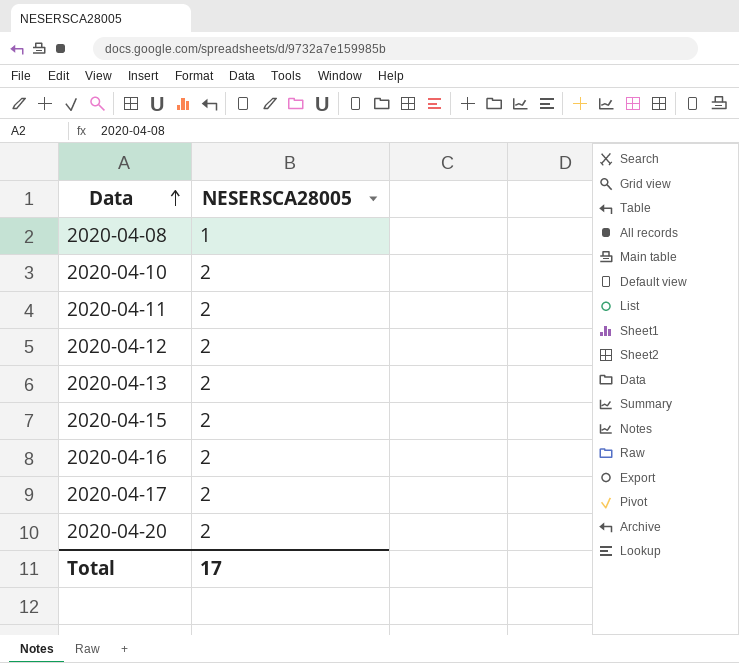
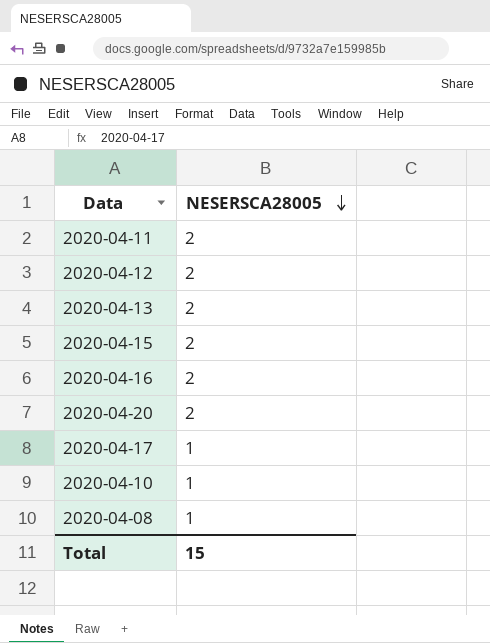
row order: Data ascending -> NESERSCA28005 descending
2020-04-17 | NESERSCA28005: 2 -> 1
2020-04-10 | NESERSCA28005: 2 -> 1
Total | NESERSCA28005: 17 -> 15

